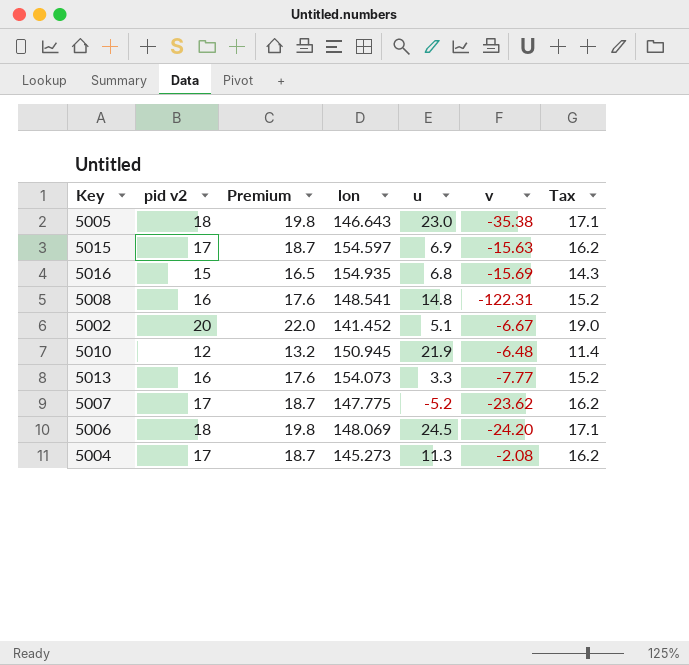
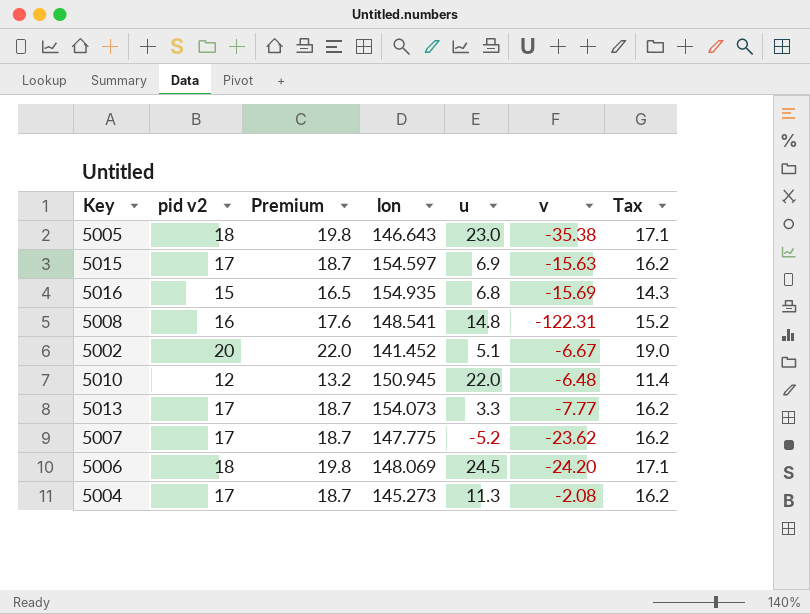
5010 | u: 21.9 -> 22.0
5013 | pid v2: 16 -> 17
5013 | Premium: 17.6 -> 18.7
5013 | Tax: 15.2 -> 16.2

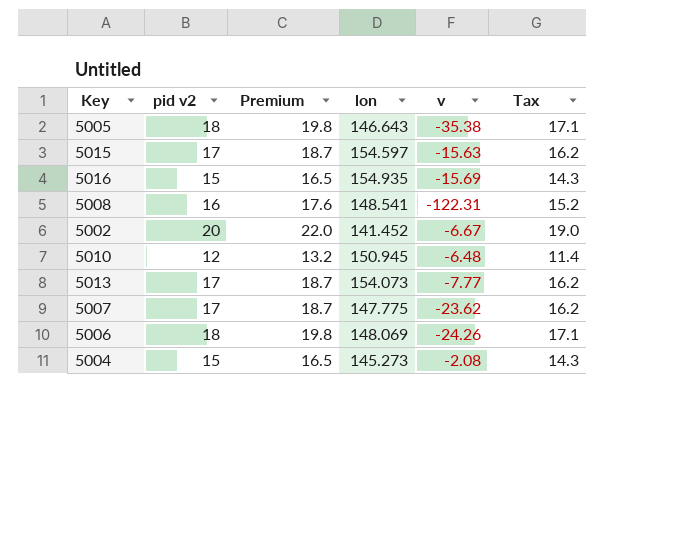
column u | position: 5 -> none
5006 | v: -24.20 -> -24.26
5004 | pid v2: 17 -> 15
5004 | Premium: 18.7 -> 16.5
5004 | Tax: 16.2 -> 14.3

